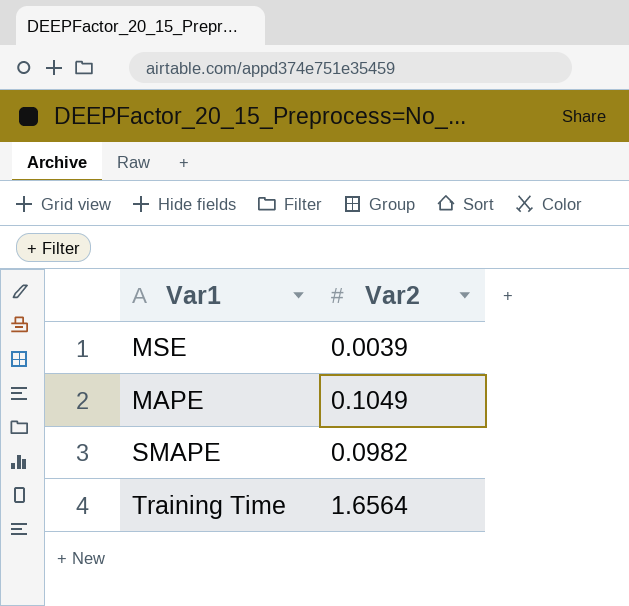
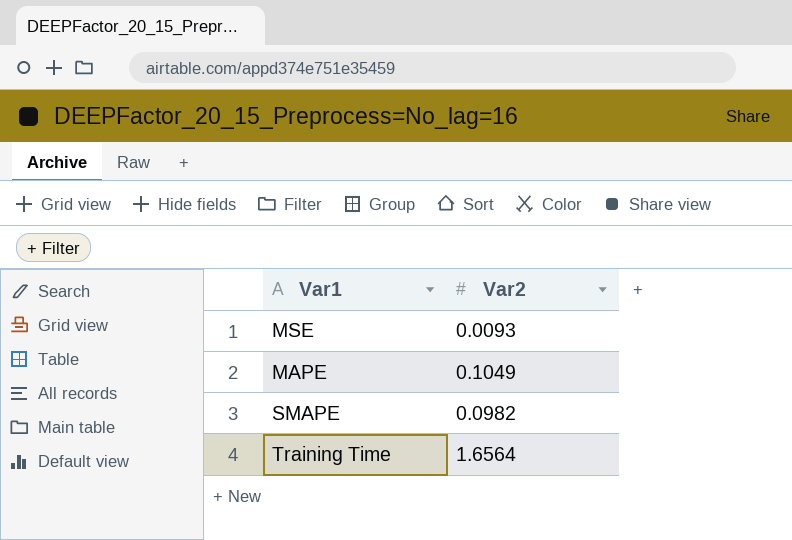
MSE | Var2: 0.0039 -> 0.0093

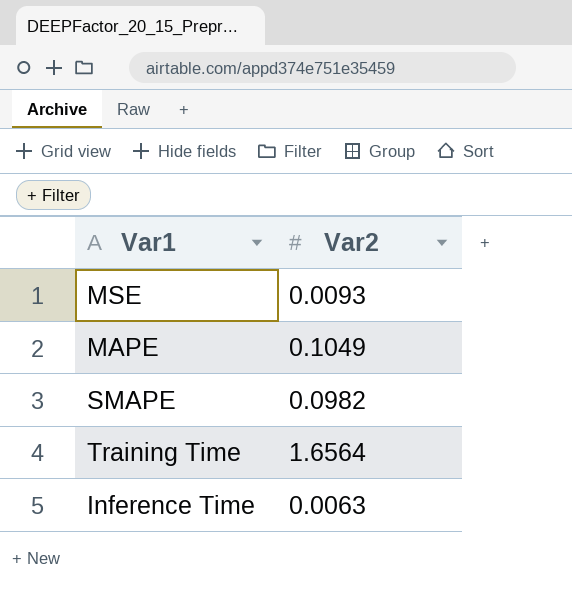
row Inference Time: none -> 0.0063

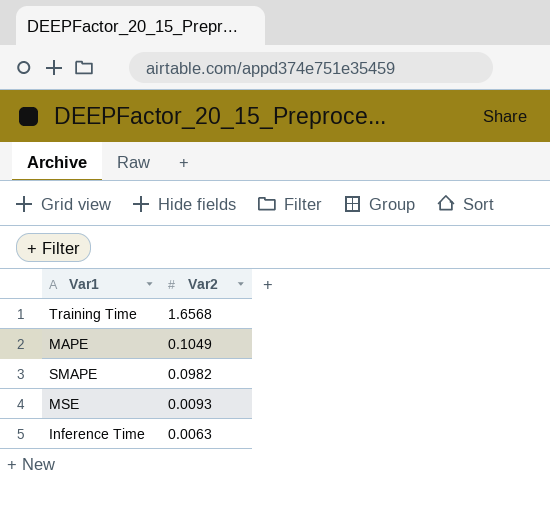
row order: none -> Var2 descending
Training Time | Var2: 1.6564 -> 1.6568

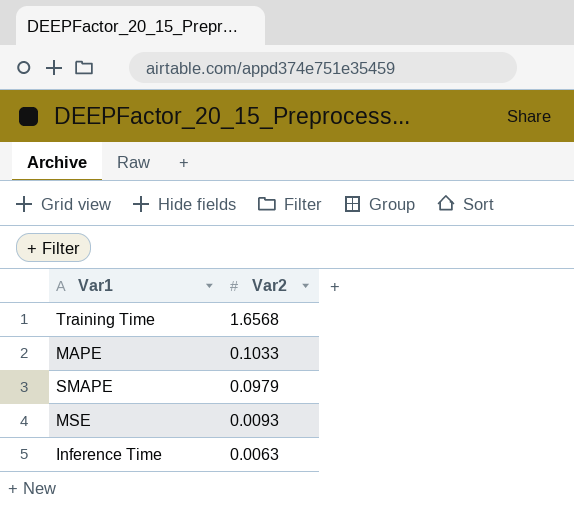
MAPE | Var2: 0.1049 -> 0.1033
SMAPE | Var2: 0.0982 -> 0.0979

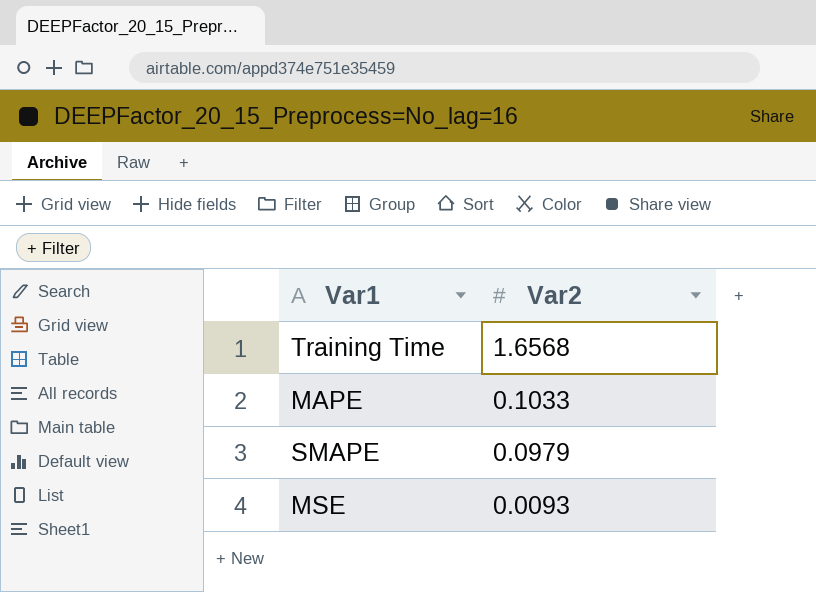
row Inference Time: 0.0063 -> none

